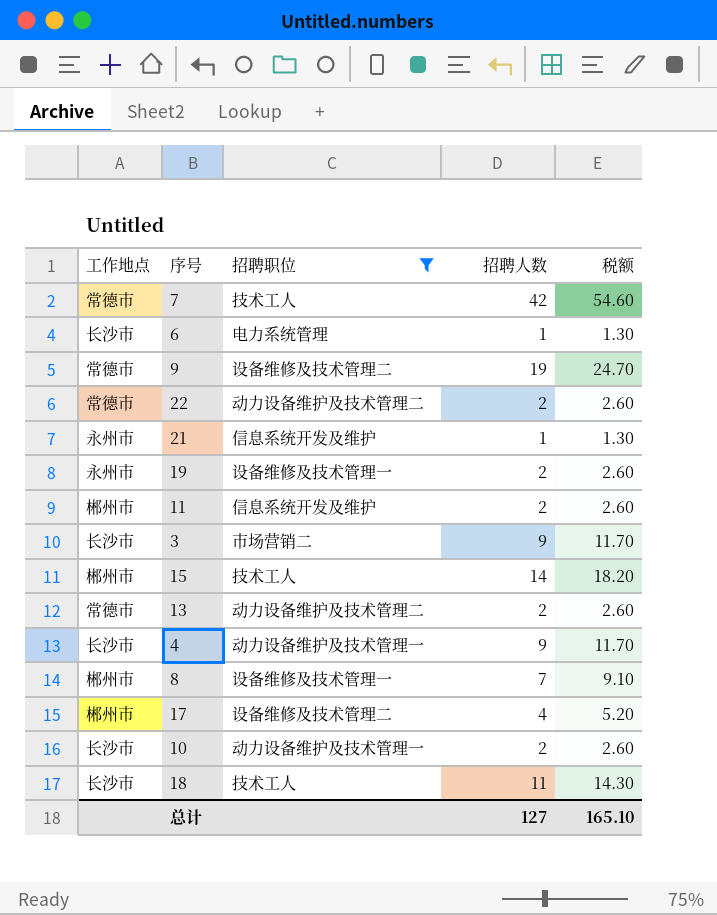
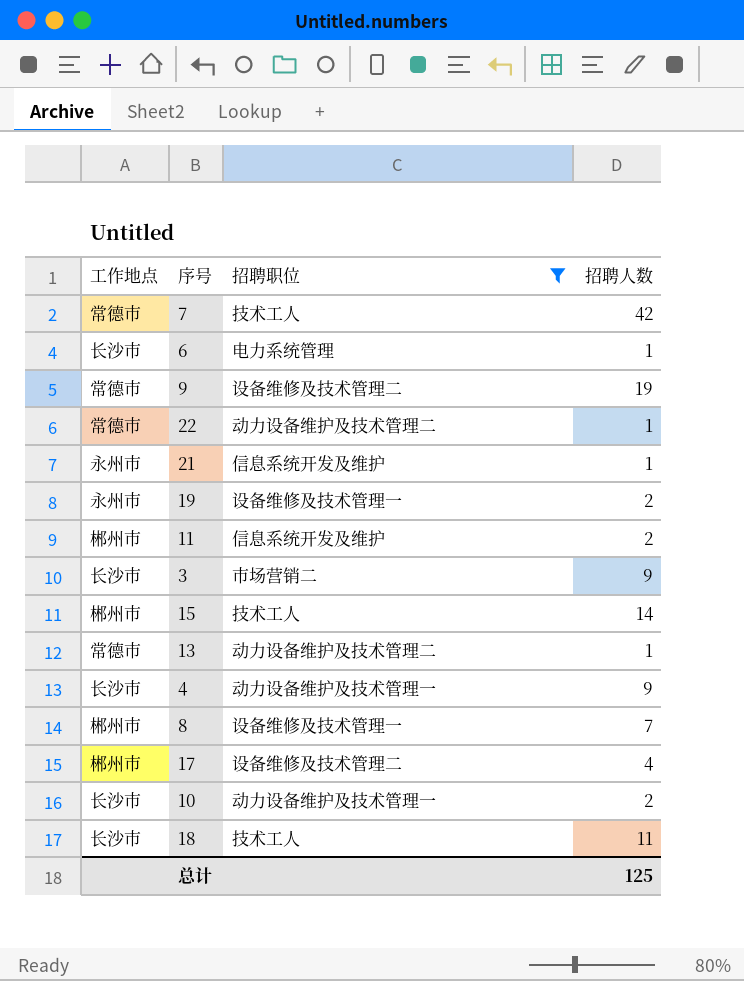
column 税额 | formula: [招聘人数] * 1.3 -> none
22 | 招聘人数: 2 -> 1
13 | 招聘人数: 2 -> 1
总计 | 招聘人数: 127 -> 125

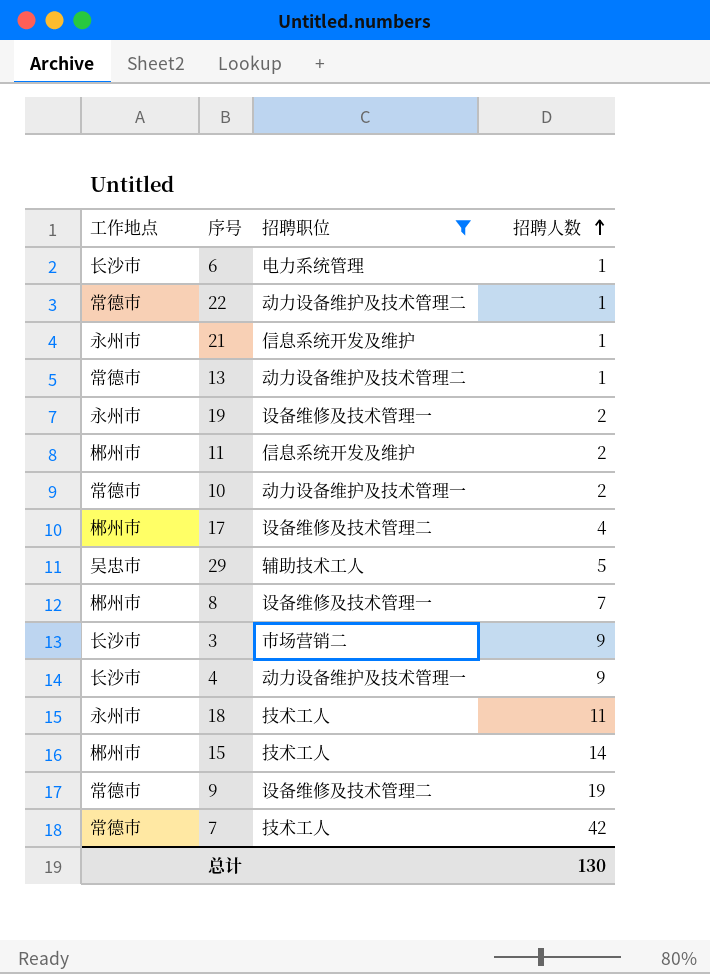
row order: none -> 招聘人数 ascending
10 | 工作地点: 长沙市 -> 常德市
row 29: none -> 吴忠市 | 辅助技术工人 | 5
18 | 工作地点: 长沙市 -> 永州市
总计 | 招聘人数: 125 -> 130

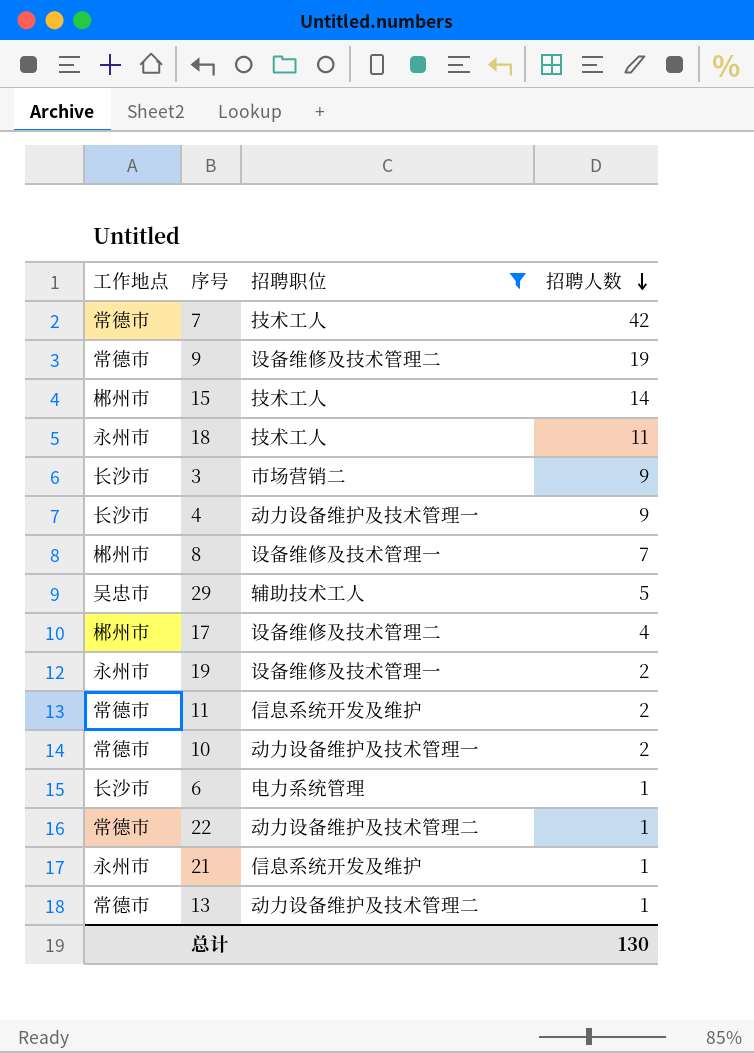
row order: 招聘人数 ascending -> 招聘人数 descending
11 | 工作地点: 郴州市 -> 常德市

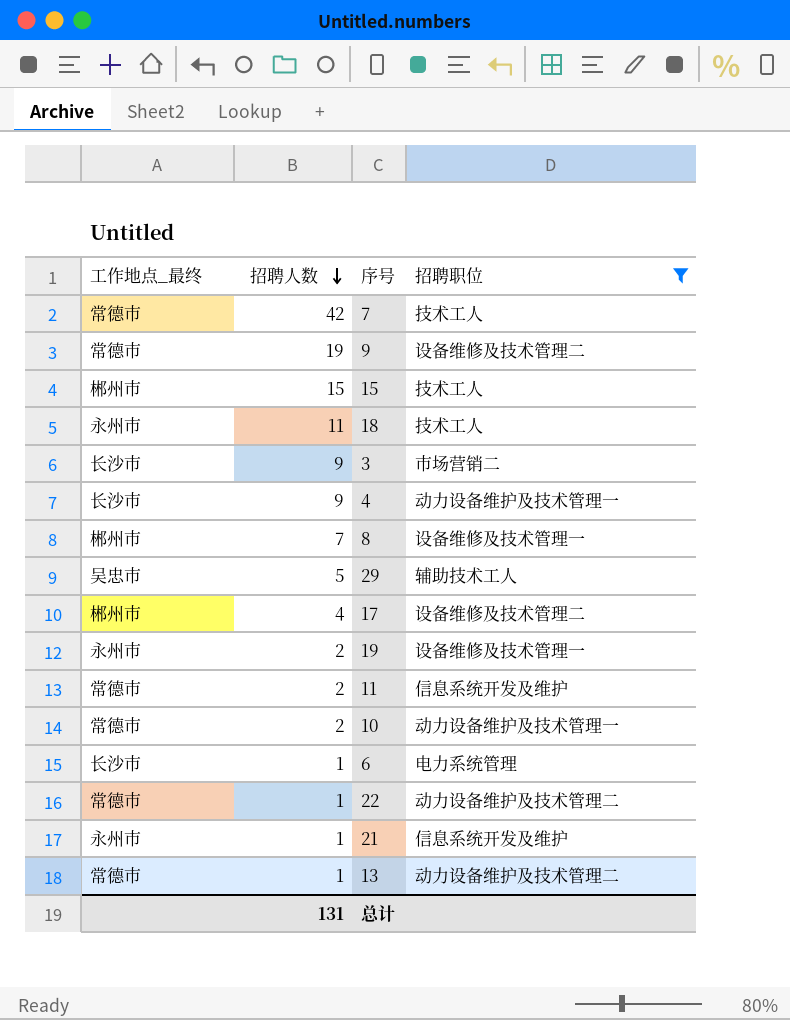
column name: 工作地点 -> 工作地点_最终
column 招聘人数 | position: 4 -> 2
15 | 招聘人数: 14 -> 15
总计 | 招聘人数: 130 -> 131

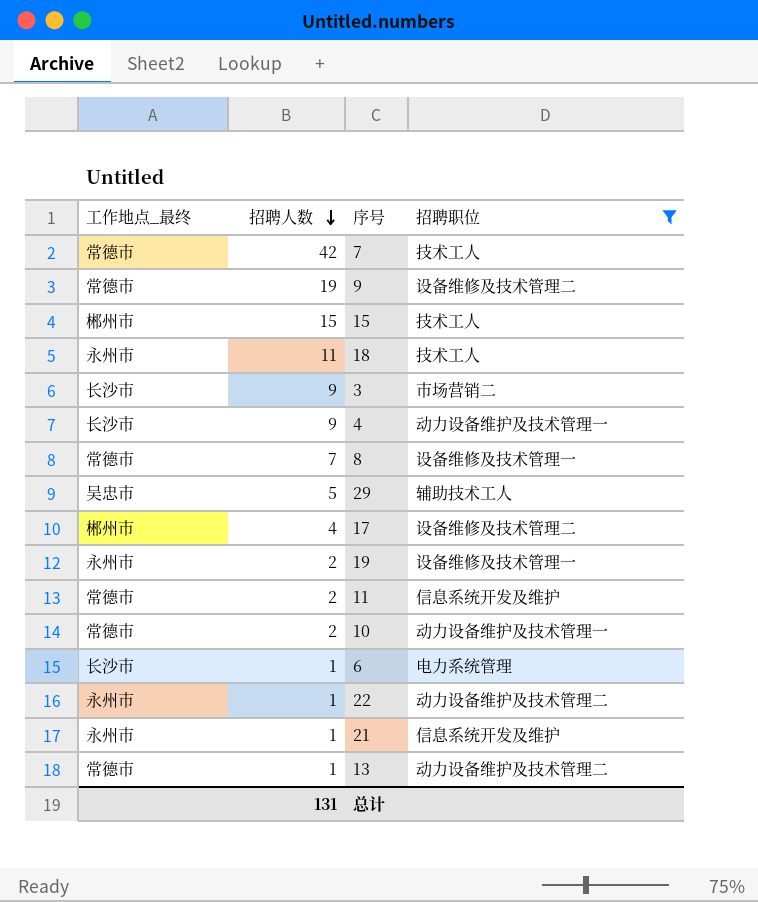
8 | 工作地点_最终: 郴州市 -> 常德市
22 | 工作地点_最终: 常德市 -> 永州市

